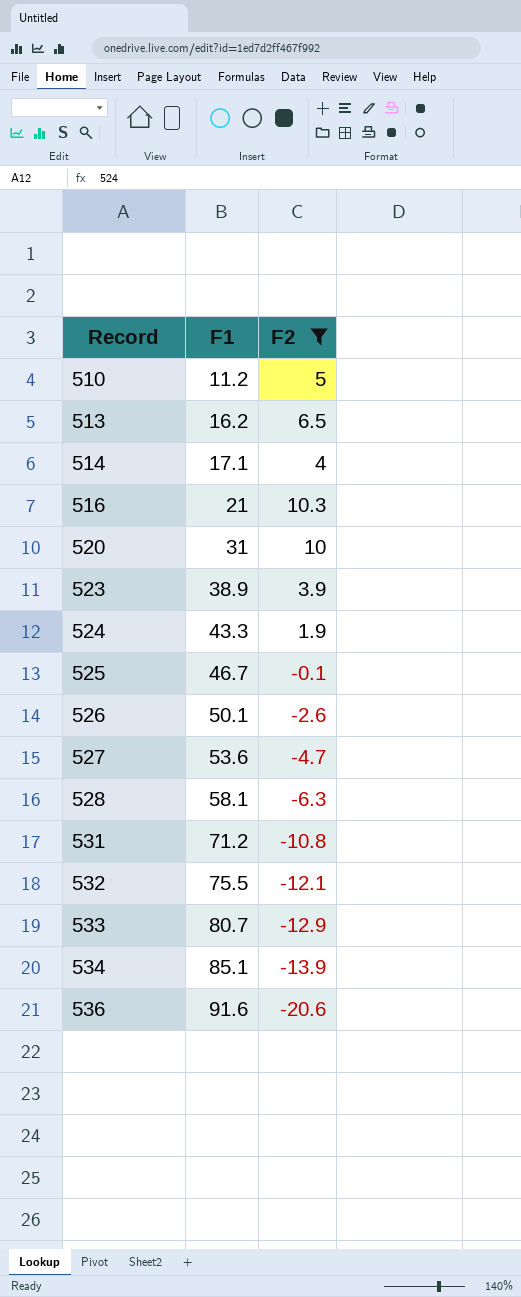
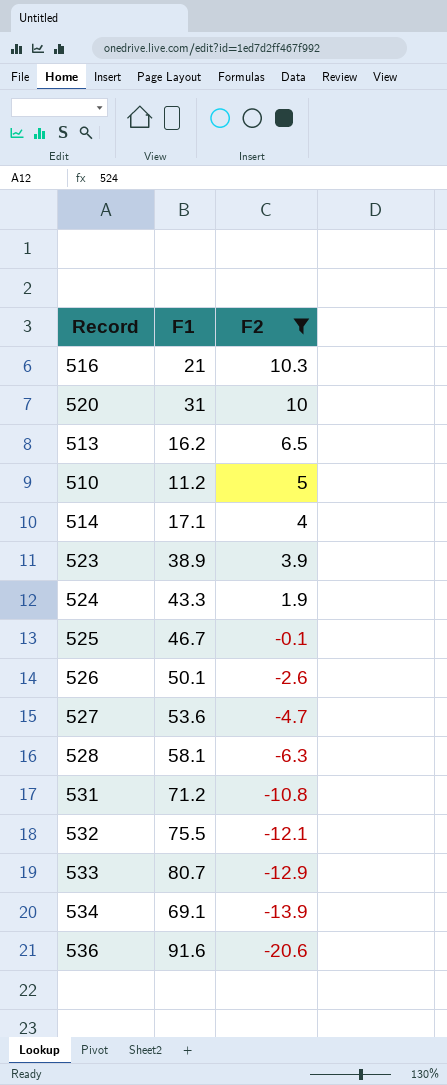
row order: Record ascending -> F2 descending
534 | F1: 85.1 -> 69.1

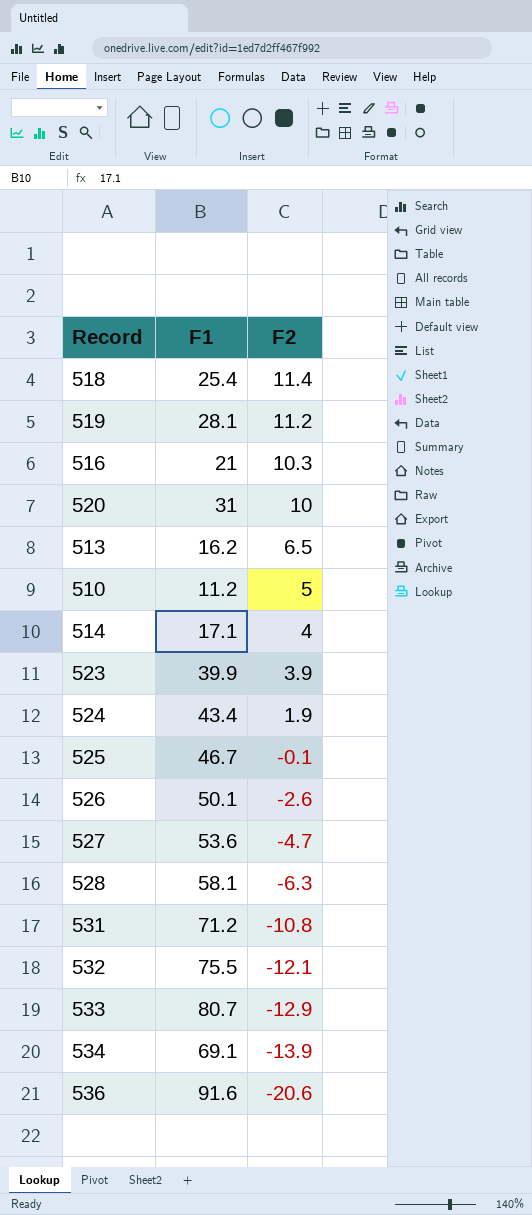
filter: F2 <= 10.3 -> none
523 | F1: 38.9 -> 39.9
524 | F1: 43.3 -> 43.4

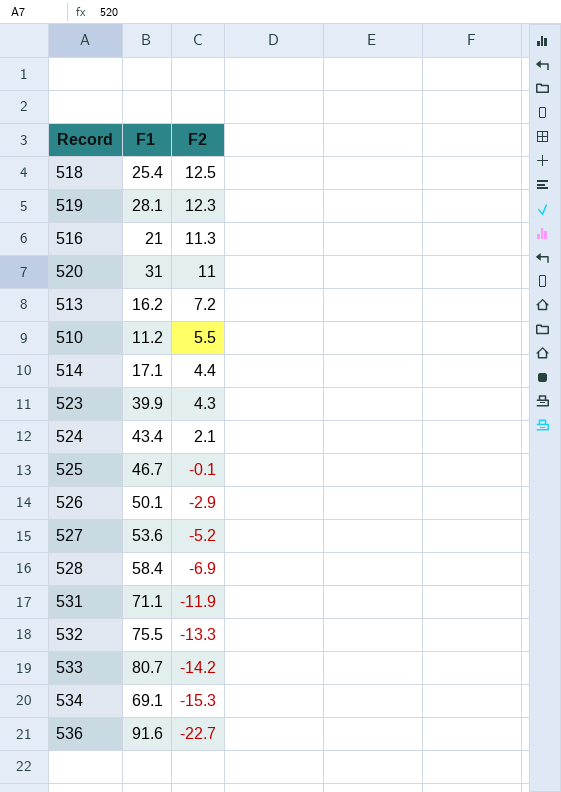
518 | F2: 11.4 -> 12.5
519 | F2: 11.2 -> 12.3
516 | F2: 10.3 -> 11.3
520 | F2: 10 -> 11
513 | F2: 6.5 -> 7.2
510 | F2: 5 -> 5.5
514 | F2: 4 -> 4.4
523 | F2: 3.9 -> 4.3
524 | F2: 1.9 -> 2.1
526 | F2: -2.6 -> -2.9
527 | F2: -4.7 -> -5.2
528 | F1: 58.1 -> 58.4
528 | F2: -6.3 -> -6.9
531 | F1: 71.2 -> 71.1
531 | F2: -10.8 -> -11.9
532 | F2: -12.1 -> -13.3
533 | F2: -12.9 -> -14.2
534 | F2: -13.9 -> -15.3
536 | F2: -20.6 -> -22.7

